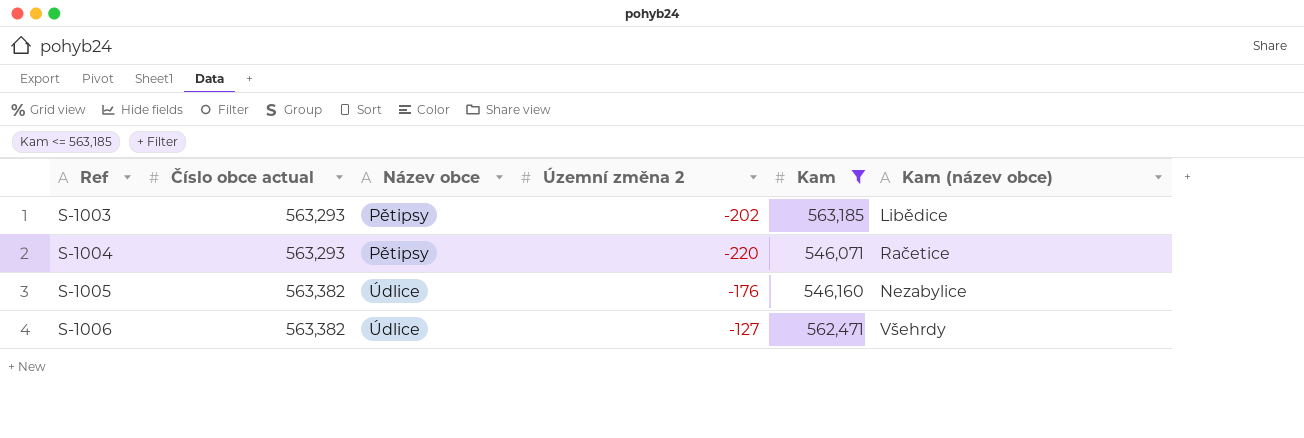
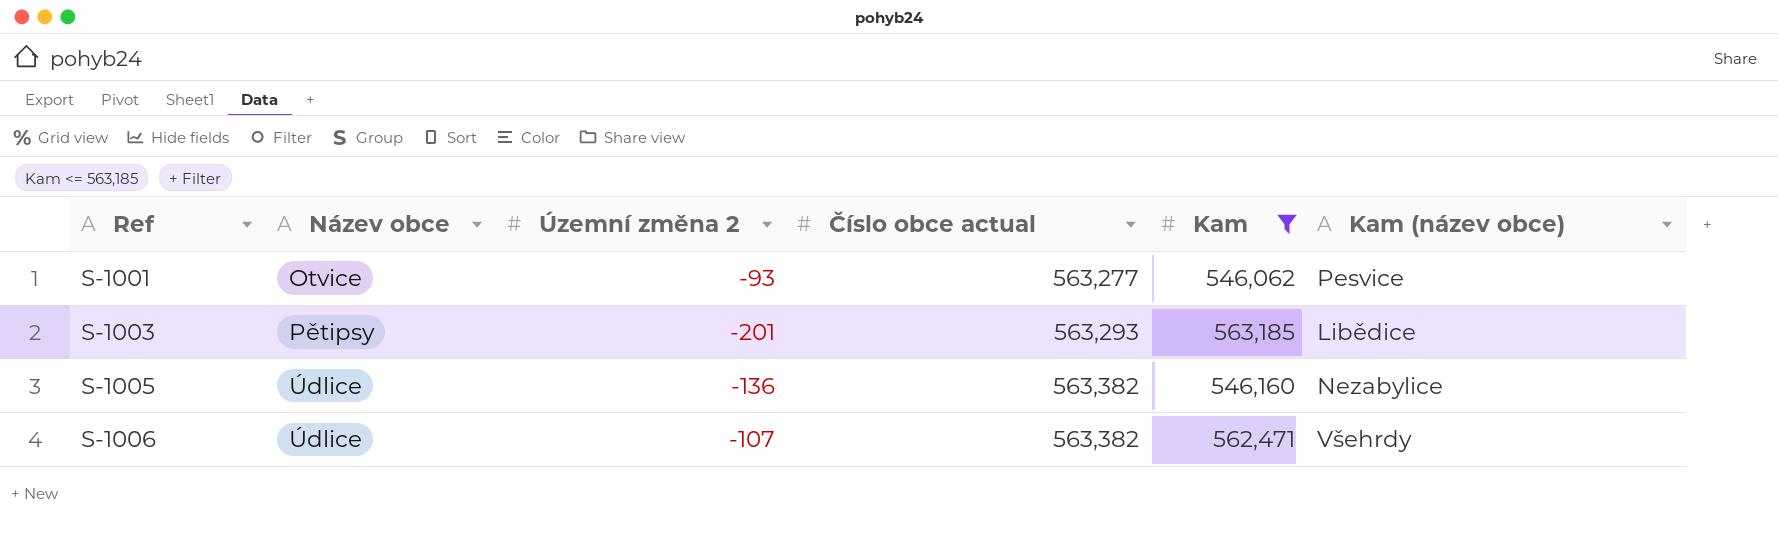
column Číslo obce actual | position: 2 -> 4
row S-1004: 563,293 | Pětipsy | -220 | 546,071 | Račetice -> none
row S-1001: none -> Otvice | -93 | 563,277 | 546,062 | Pesvice
S-1003 | Územní změna 2: -202 -> -201
S-1005 | Územní změna 2: -176 -> -136
S-1006 | Územní změna 2: -127 -> -107

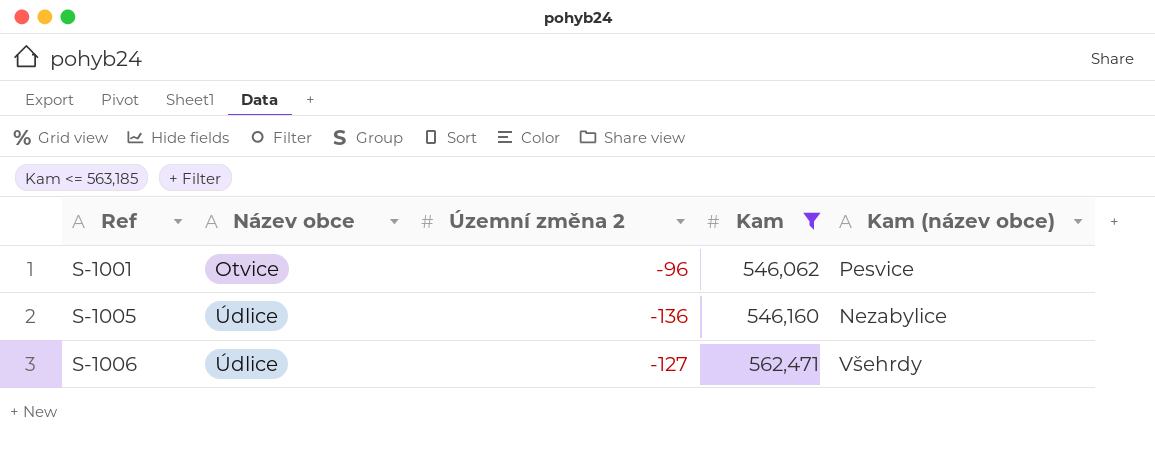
column Číslo obce actual | position: 4 -> none
row S-1003: Pětipsy | -201 | 563,293 | 563,185 | Libědice -> none
S-1001 | Územní změna 2: -93 -> -96
S-1006 | Územní změna 2: -107 -> -127

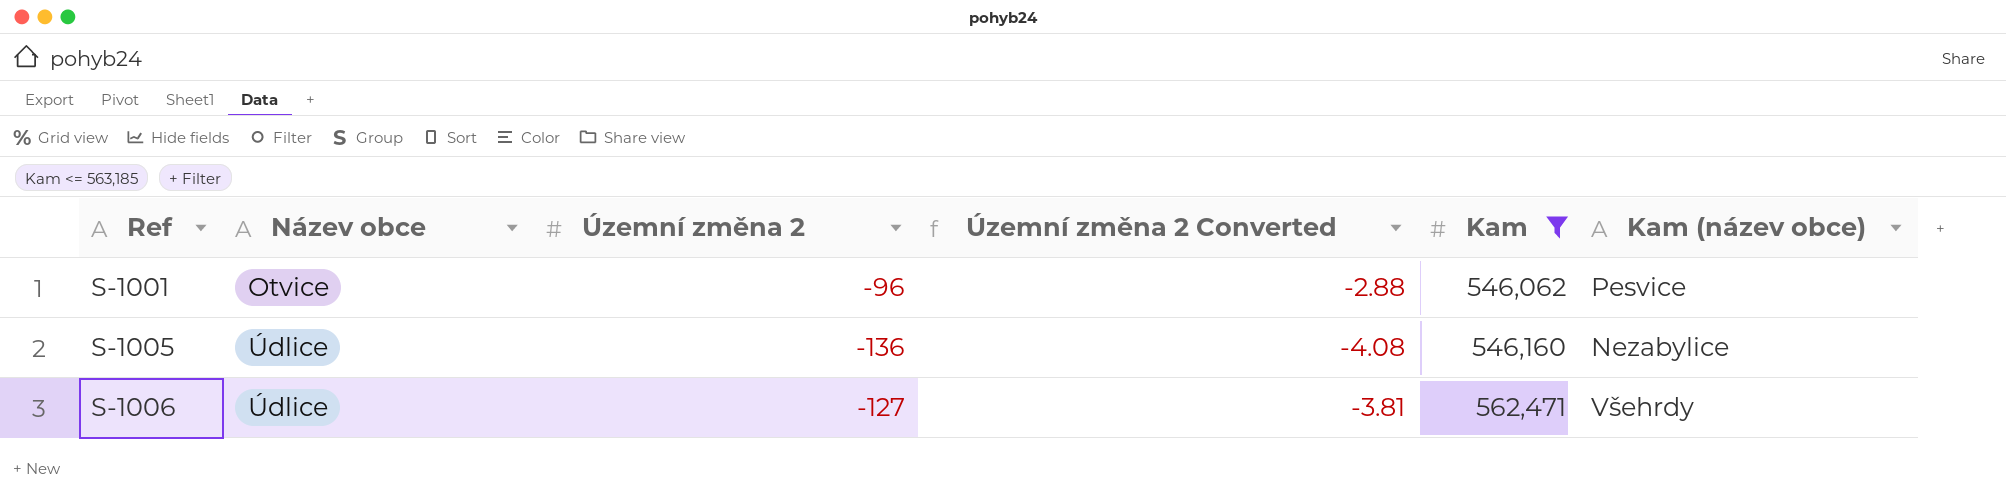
column Územní změna 2 Converted | formula: none -> [Územní změna 2] * 0.03

